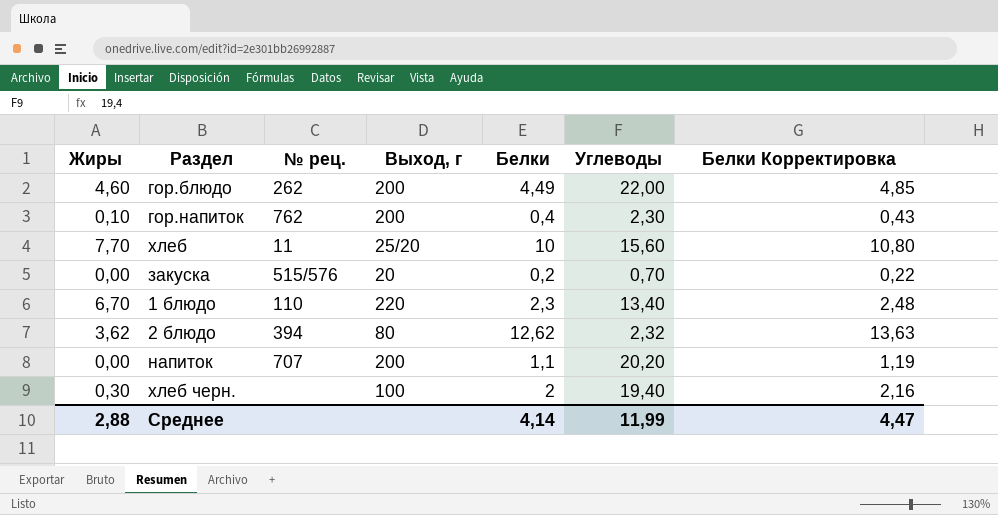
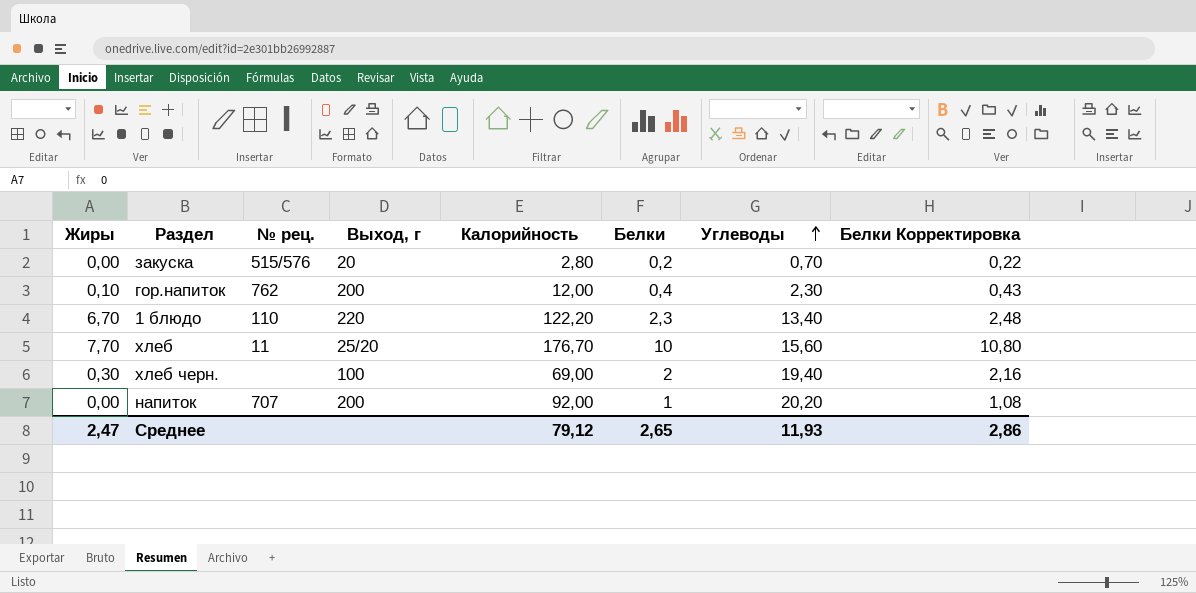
row order: none -> Углеводы ascending
column Калорийность | position: none -> 5
row гор.блюдо: 4,60 | 262 | 200 | 4,49 | 22,00 | 4,85 -> none
row 2 блюдо: 3,62 | 394 | 80 | 12,62 | 2,32 | 13,63 -> none
напиток | Белки: 1,1 -> 1
напиток | Белки Корректировка: 1,19 -> 1,08
Среднее | Жиры: 2,88 -> 2,47
Среднее | Белки: 4,14 -> 2,65
Среднее | Углеводы: 11,99 -> 11,93
Среднее | Белки Корректировка: 4,47 -> 2,86

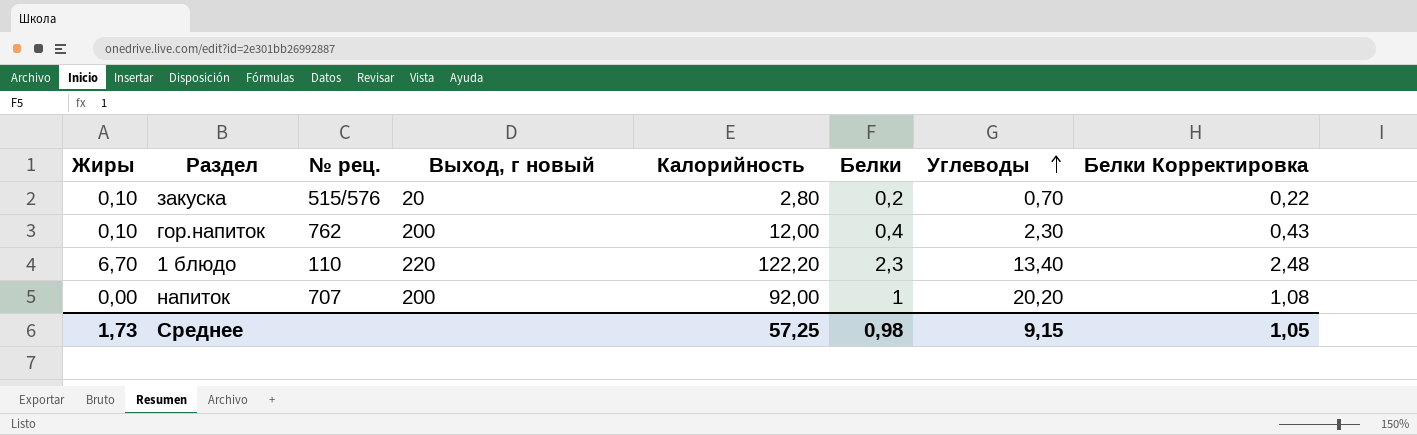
column name: Выход, г -> Выход, г новый
row хлеб: 7,70 | 11 | 25/20 | 176,70 | 10 | 15,60 | 10,80 -> none
row хлеб черн.: 0,30 | none | 100 | 69,00 | 2 | 19,40 | 2,16 -> none
закуска | Жиры: 0,00 -> 0,10
Среднее | Жиры: 2,47 -> 1,73
Среднее | Калорийность: 79,12 -> 57,25
Среднее | Белки: 2,65 -> 0,98
Среднее | Углеводы: 11,93 -> 9,15
Среднее | Белки Корректировка: 2,86 -> 1,05

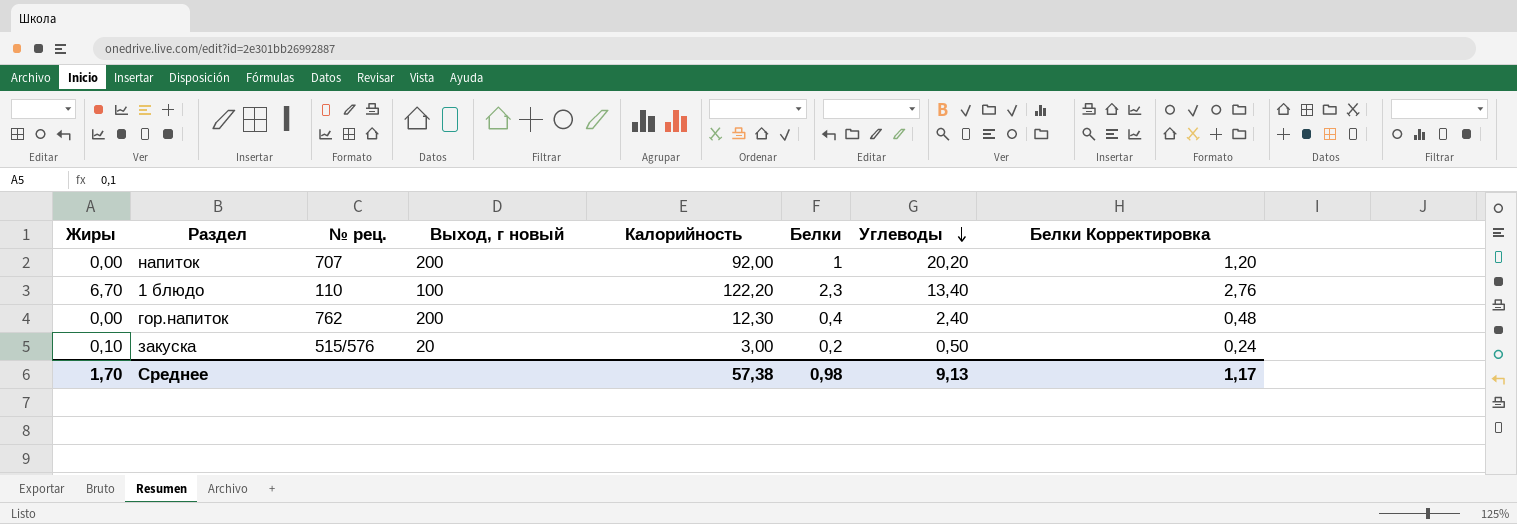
row order: Углеводы ascending -> Углеводы descending
column Белки Корректировка | formula: [Белки] * 1,08 -> [Белки] * 1,2
1 блюдо | Выход, г новый: 220 -> 100
гор.напиток | Жиры: 0,10 -> 0,00
гор.напиток | Калорийность: 12,00 -> 12,30
гор.напиток | Углеводы: 2,30 -> 2,40
закуска | Калорийность: 2,80 -> 3,00
закуска | Углеводы: 0,70 -> 0,50
Среднее | Жиры: 1,73 -> 1,70
Среднее | Калорийность: 57,25 -> 57,38
Среднее | Углеводы: 9,15 -> 9,13
Среднее | Белки Корректировка: 1,05 -> 1,17

